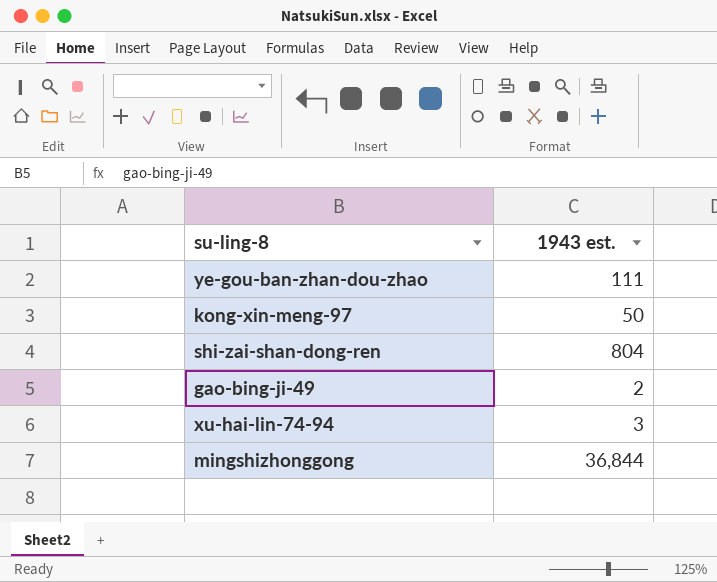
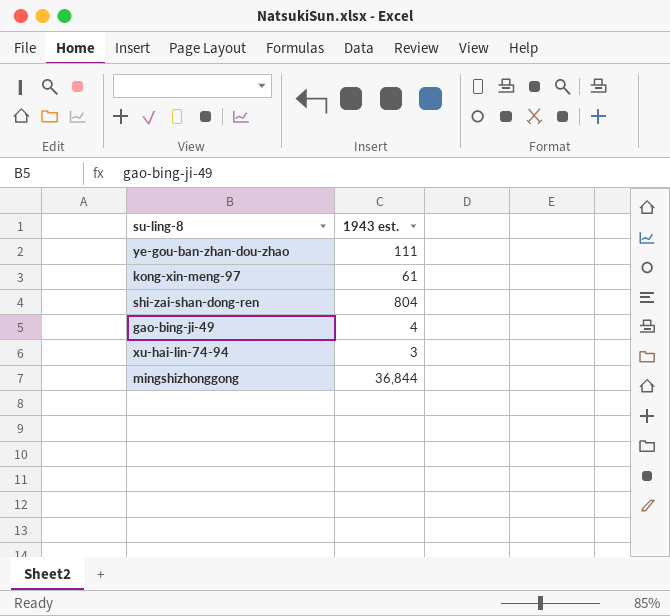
kong-xin-meng-97 | 1943 est.: 50 -> 61
gao-bing-ji-49 | 1943 est.: 2 -> 4

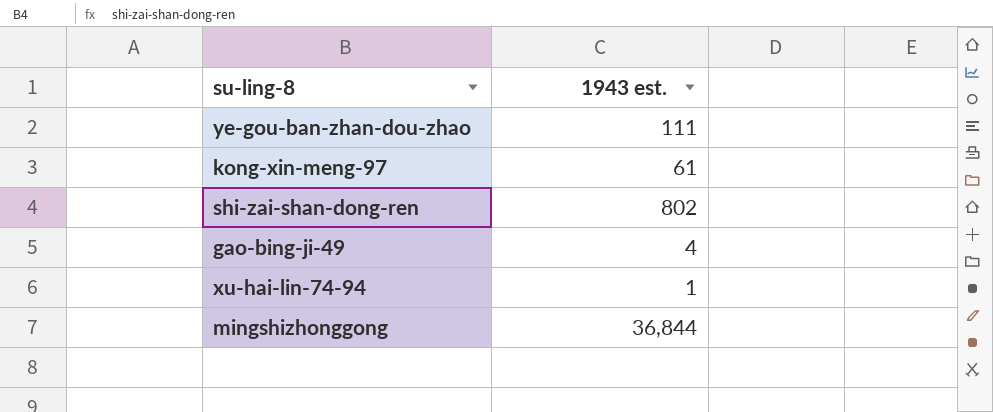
shi-zai-shan-dong-ren | 1943 est.: 804 -> 802
xu-hai-lin-74-94 | 1943 est.: 3 -> 1

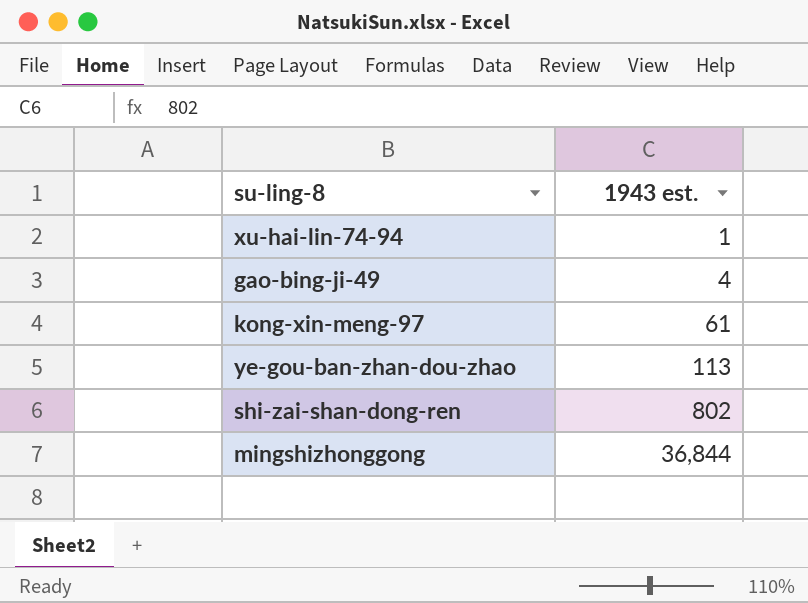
row order: none -> 1943 est. ascending
ye-gou-ban-zhan-dou-zhao | 1943 est.: 111 -> 113

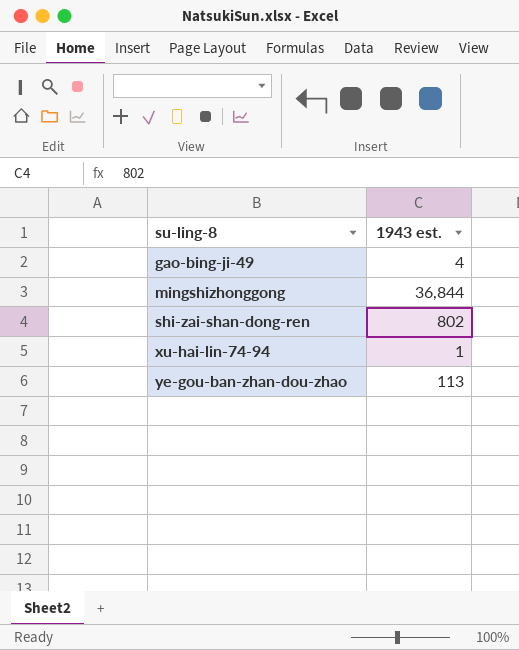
row order: 1943 est. ascending -> su-ling-8 ascending
row kong-xin-meng-97: 61 -> none

